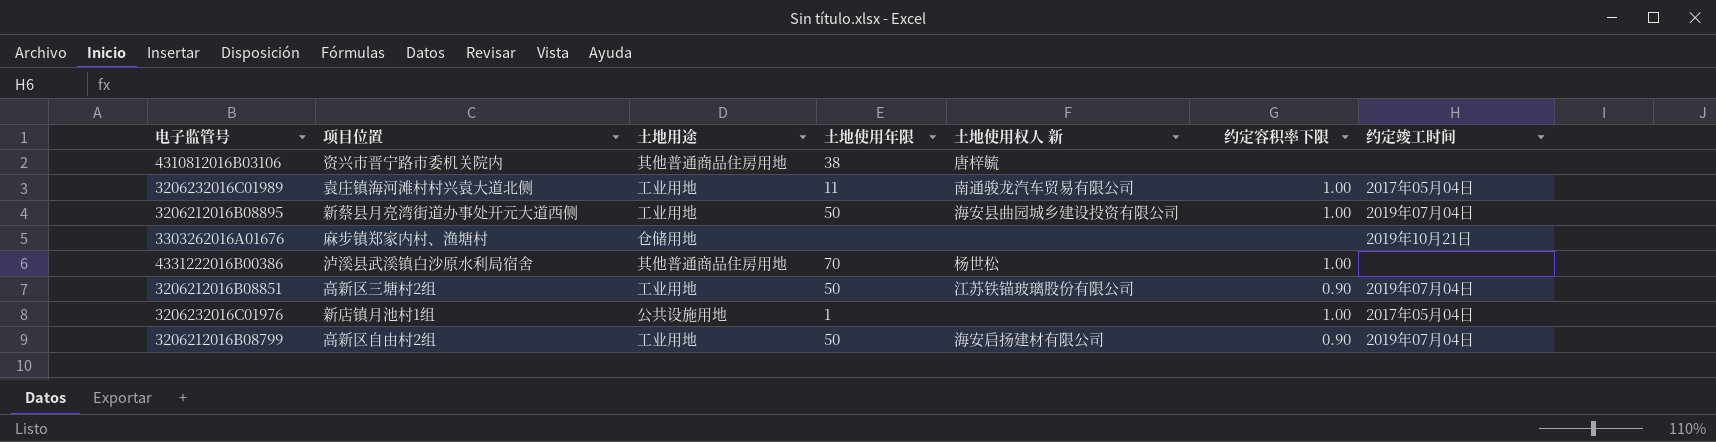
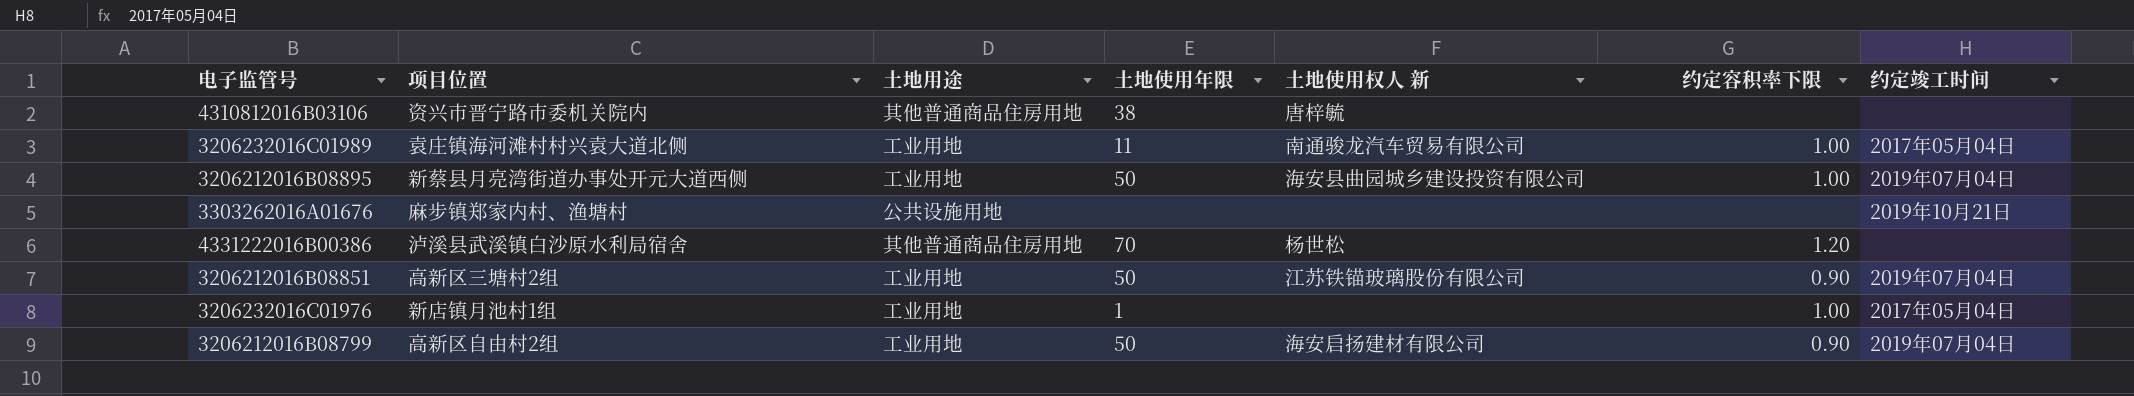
3303262016A01676 | 土地用途: 仓储用地 -> 公共设施用地
4331222016B00386 | 约定容积率下限: 1.00 -> 1.20
3206232016C01976 | 土地用途: 公共设施用地 -> 工业用地

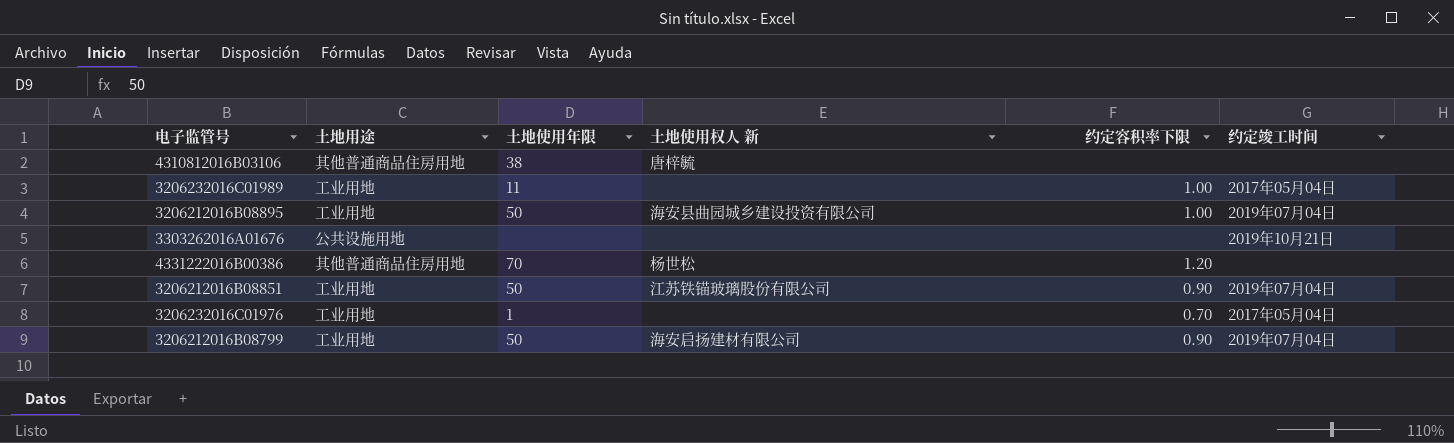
column 项目位置 | position: 2 -> none
3206232016C01989 | 土地使用权人 新: 南通骏龙汽车贸易有限公司 -> none
3206232016C01976 | 约定容积率下限: 1.00 -> 0.70

